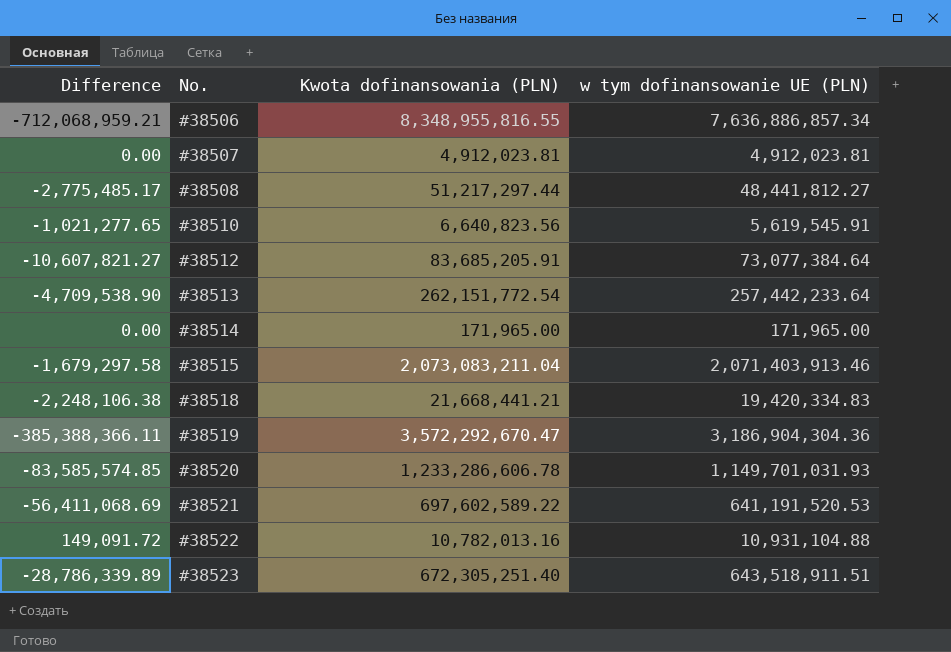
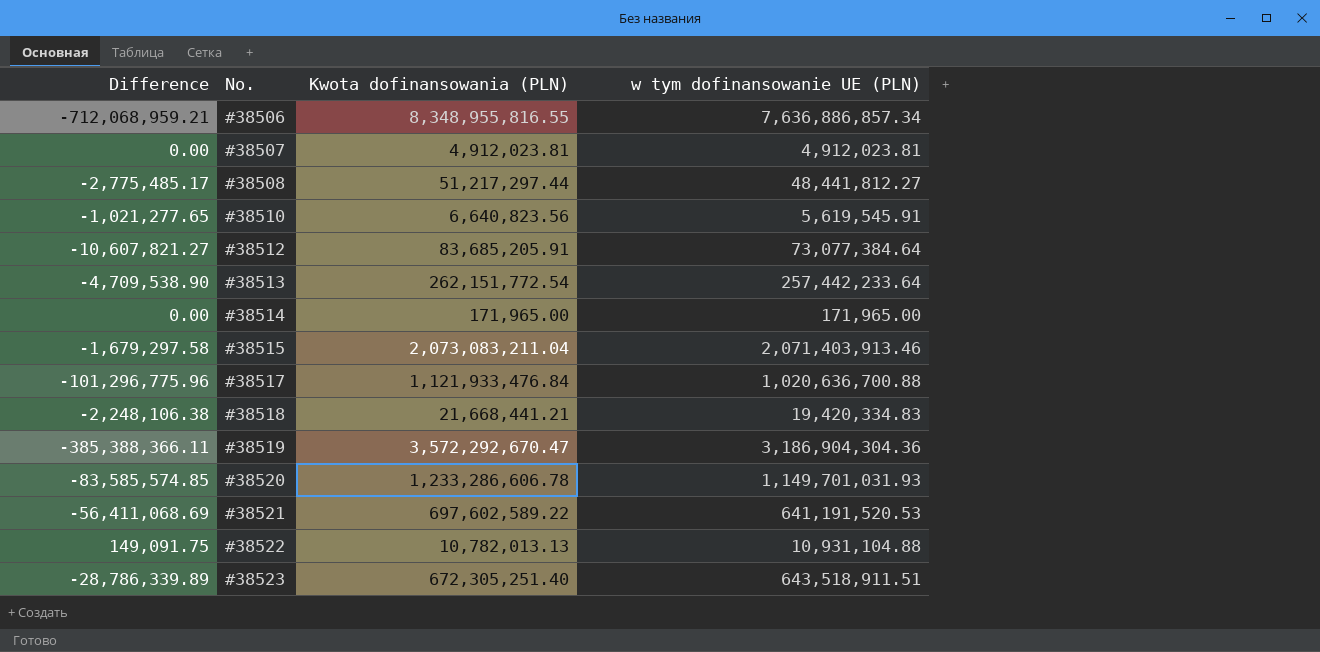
row #38517: none -> -101,296,775.96 | 1,121,933,476.84 | 1,020,636,700.88
#38522 | Difference: 149,091.72 -> 149,091.75
#38522 | Kwota dofinansowania (PLN): 10,782,013.16 -> 10,782,013.13

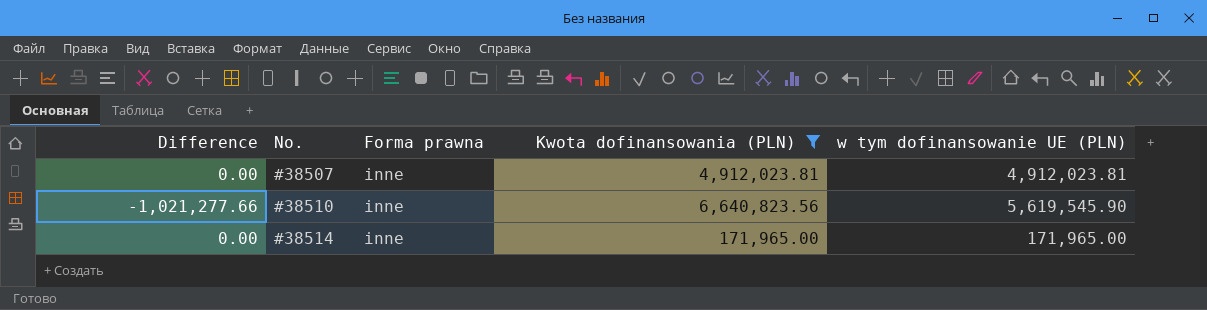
filter: none -> Kwota dofinansowania (PLN) <= 6,640,823.56
column Forma prawna | position: none -> 3
#38510 | Difference: -1,021,277.65 -> -1,021,277.66
#38510 | w tym dofinansowanie UE (PLN): 5,619,545.91 -> 5,619,545.90

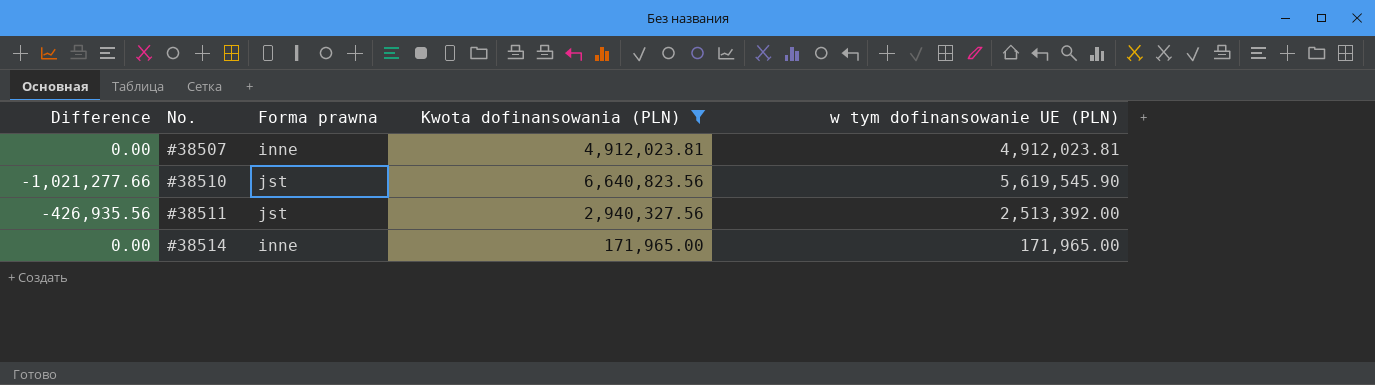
#38510 | Forma prawna: inne -> jst
row #38511: none -> -426,935.56 | jst | 2,940,327.56 | 2,513,392.00

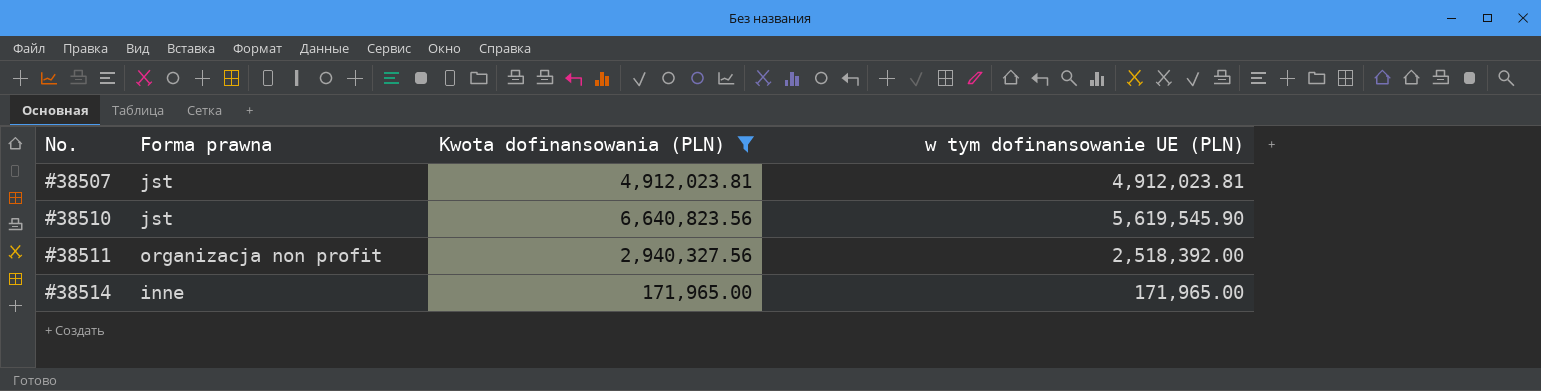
column Difference | formula: [w tym dofinansowanie UE (PLN)] - [Kwota dofinansowania (PLN)] -> none
#38507 | Forma prawna: inne -> jst
#38511 | Forma prawna: jst -> organizacja non profit
#38511 | w tym dofinansowanie UE (PLN): 2,513,392.00 -> 2,518,392.00

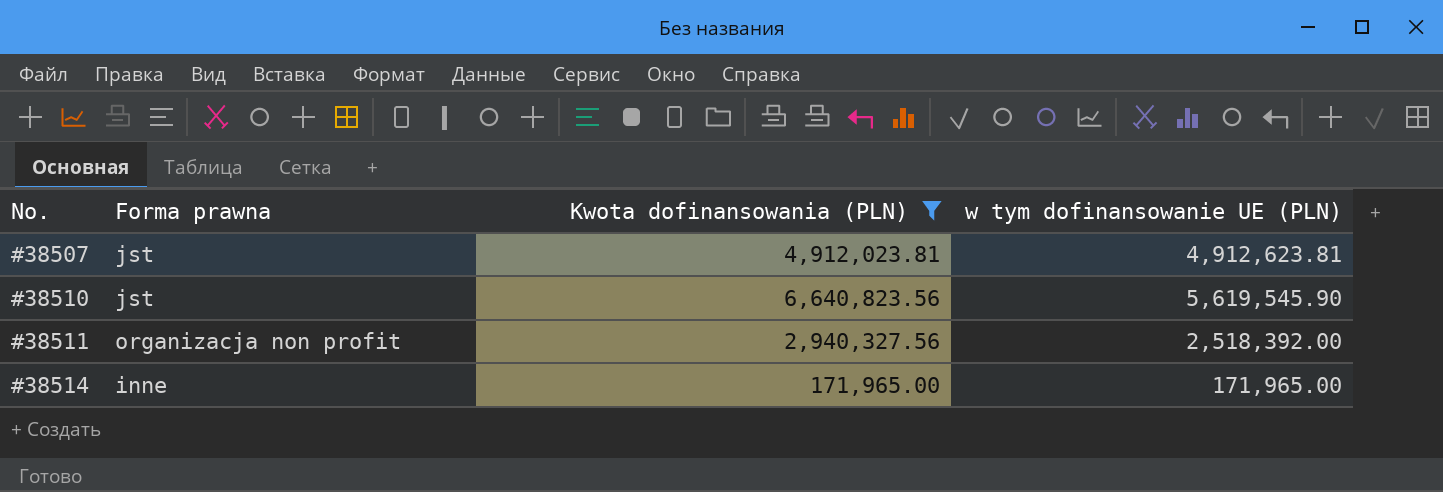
#38507 | w tym dofinansowanie UE (PLN): 4,912,023.81 -> 4,912,623.81

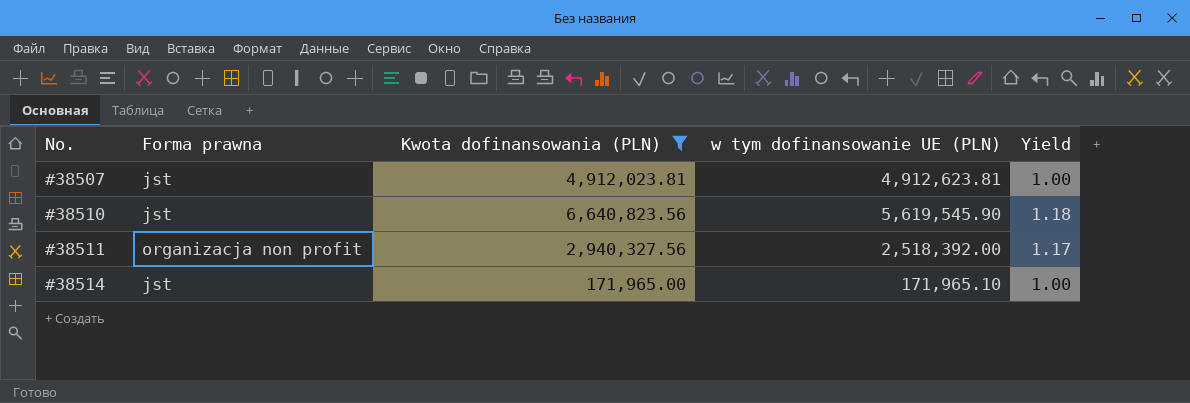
column Yield | formula: none -> [Kwota dofinansowania (PLN)] / [w tym dofinansowanie UE (PLN)]
#38514 | Forma prawna: inne -> jst
#38514 | w tym dofinansowanie UE (PLN): 171,965.00 -> 171,965.10

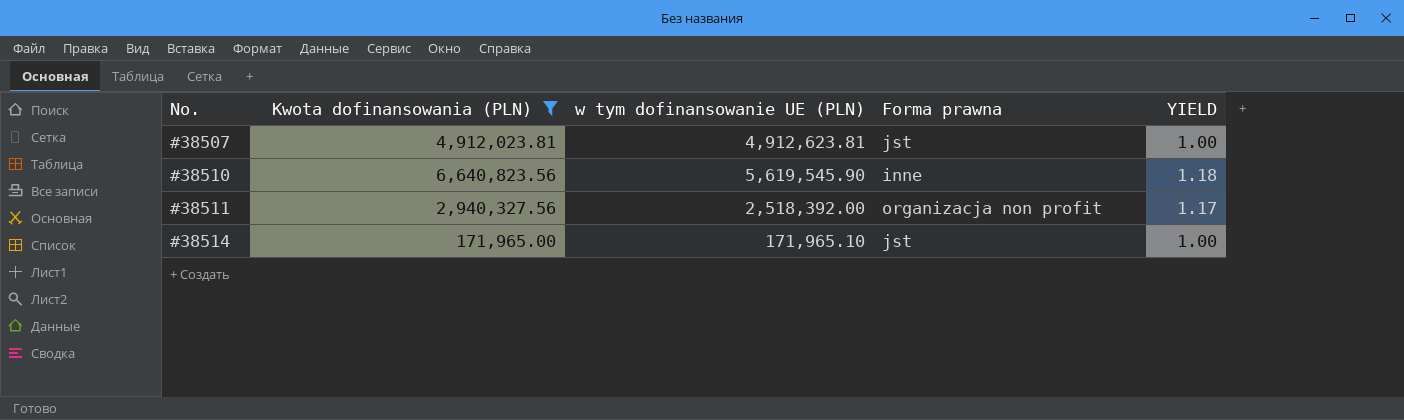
column Forma prawna | position: 2 -> 4
column name: Yield -> YIELD
#38510 | Forma prawna: jst -> inne

